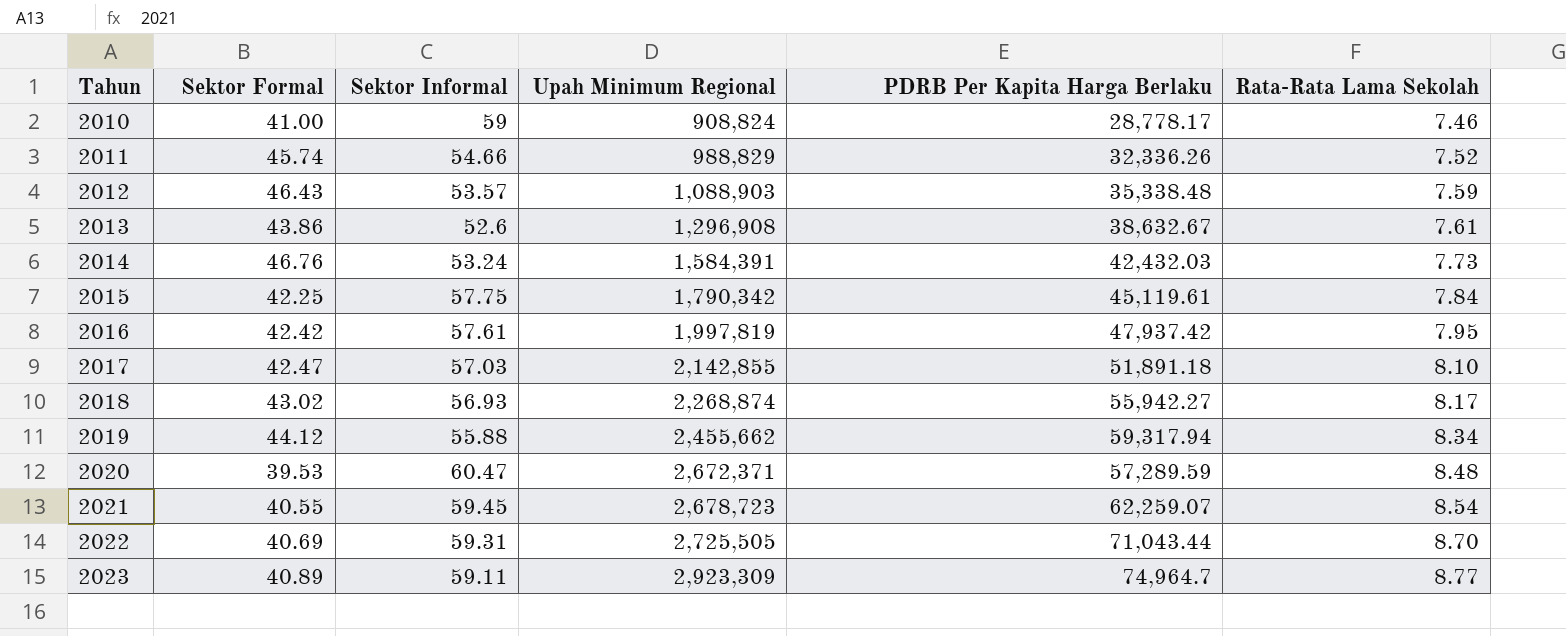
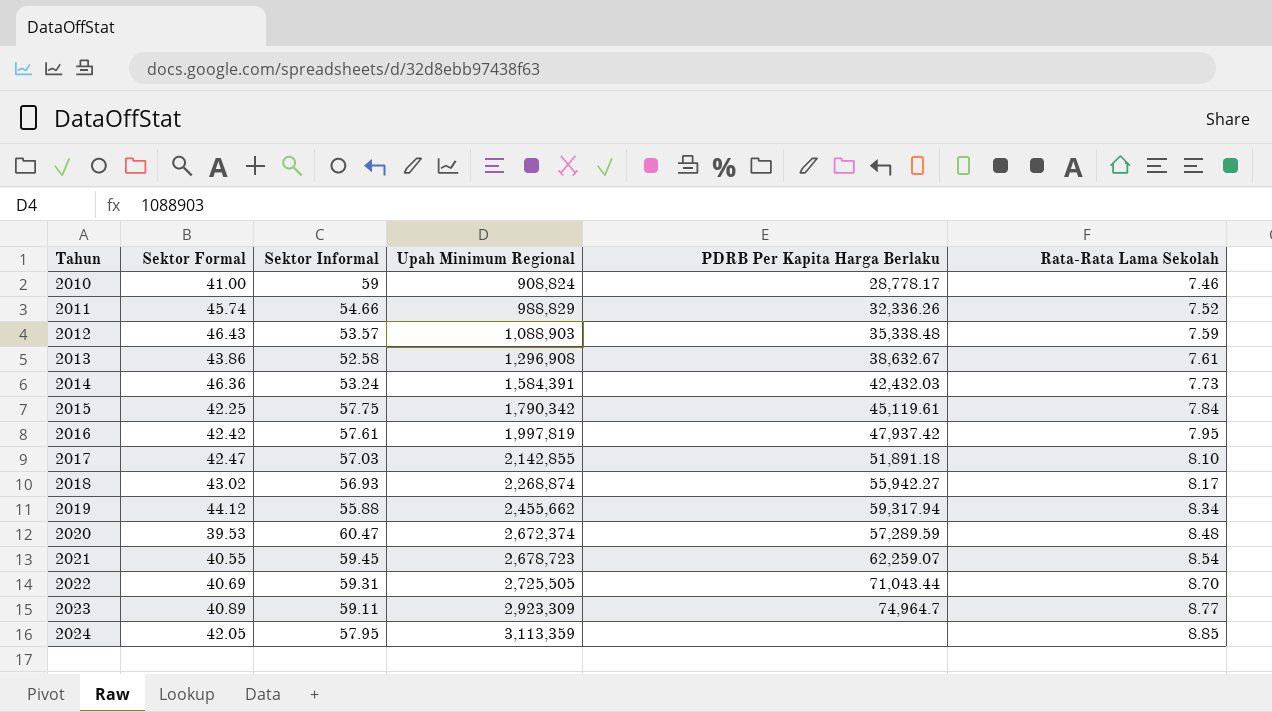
2013 | Sektor Informal: 52.6 -> 52.58
2014 | Sektor Formal: 46.76 -> 46.36
2020 | Upah Minimum Regional: 2,672,371 -> 2,672,374
row 2024: none -> 42.05 | 57.95 | 3,113,359 | none | 8.85

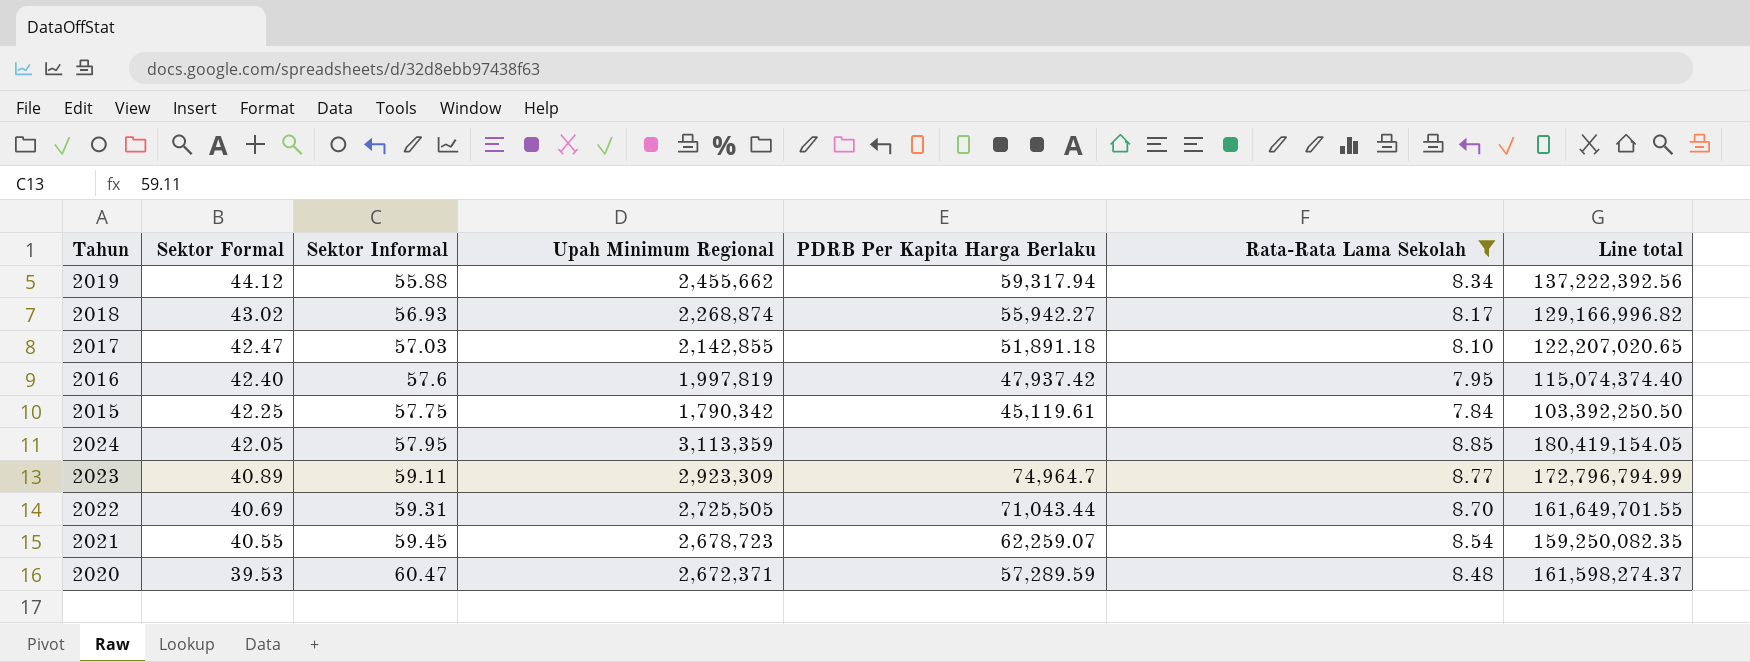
filter: none -> Rata-Rata Lama Sekolah >= 7.84
row order: Tahun ascending -> Sektor Formal descending
column Line total | formula: none -> [Sektor Informal] * [Upah Minimum Regional]
2016 | Sektor Formal: 42.42 -> 42.40
2016 | Sektor Informal: 57.61 -> 57.6
2020 | Upah Minimum Regional: 2,672,374 -> 2,672,371

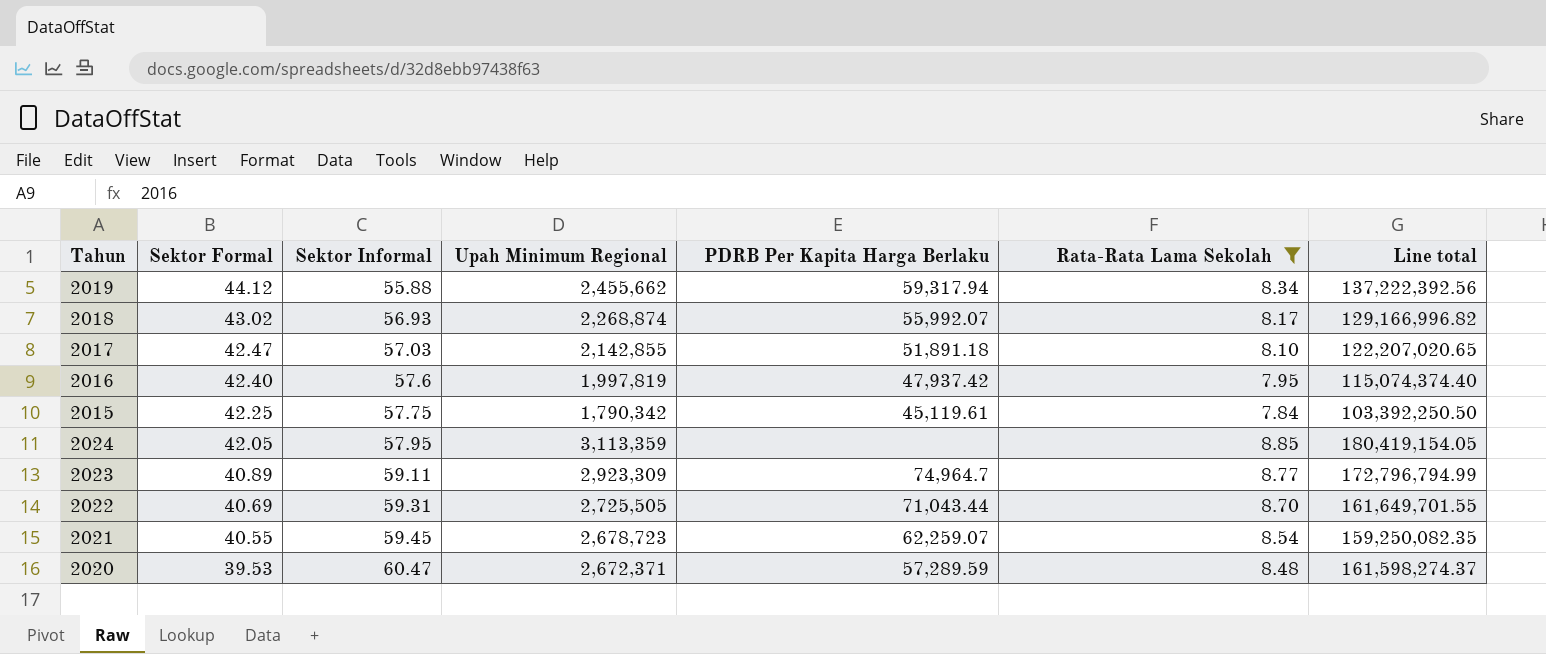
2018 | PDRB Per Kapita Harga Berlaku: 55,942.27 -> 55,992.07

